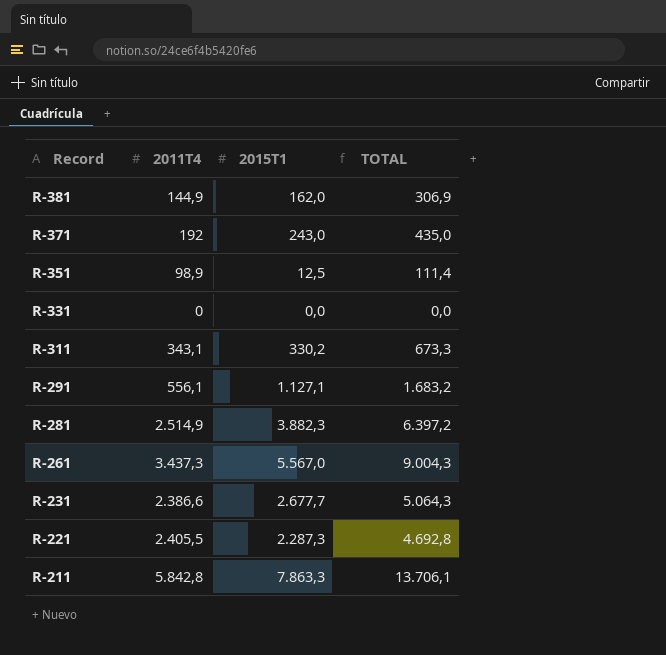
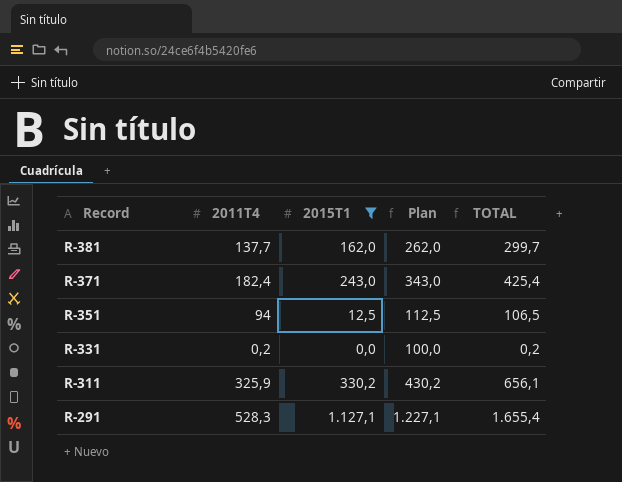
filter: none -> 2015T1 <= 1.127,1
column Plan | formula: none -> [2015T1] + 100
R-381 | 2011T4: 144,9 -> 137,7
R-381 | TOTAL: 306,9 -> 299,7
R-371 | 2011T4: 192 -> 182,4
R-371 | TOTAL: 435,0 -> 425,4
R-351 | 2011T4: 98,9 -> 94
R-351 | TOTAL: 111,4 -> 106,5
R-331 | 2011T4: 0 -> 0,2
R-331 | TOTAL: 0,0 -> 0,2
R-311 | 2011T4: 343,1 -> 325,9
R-311 | TOTAL: 673,3 -> 656,1
R-291 | 2011T4: 556,1 -> 528,3
R-291 | TOTAL: 1.683,2 -> 1.655,4

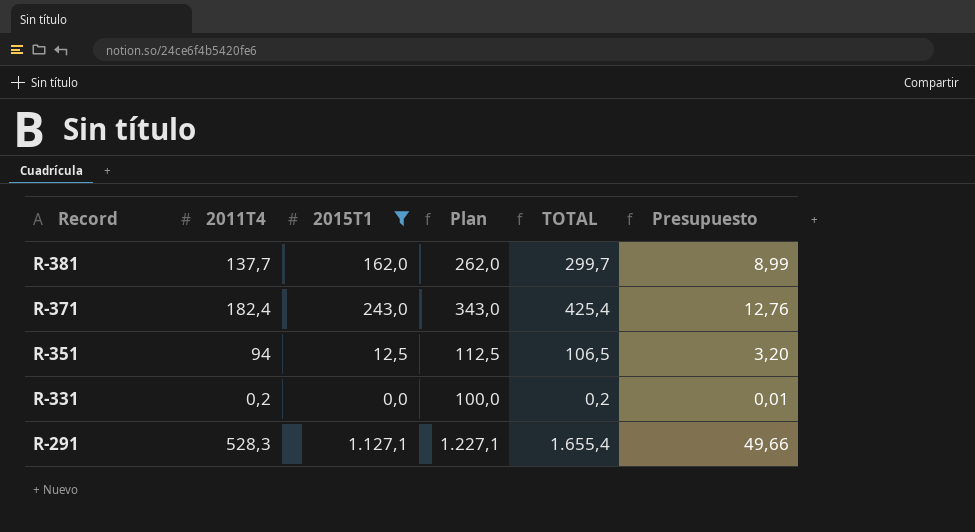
column Presupuesto | formula: none -> [TOTAL] * 0,03
row R-311: 325,9 | 330,2 | 430,2 | 656,1 -> none

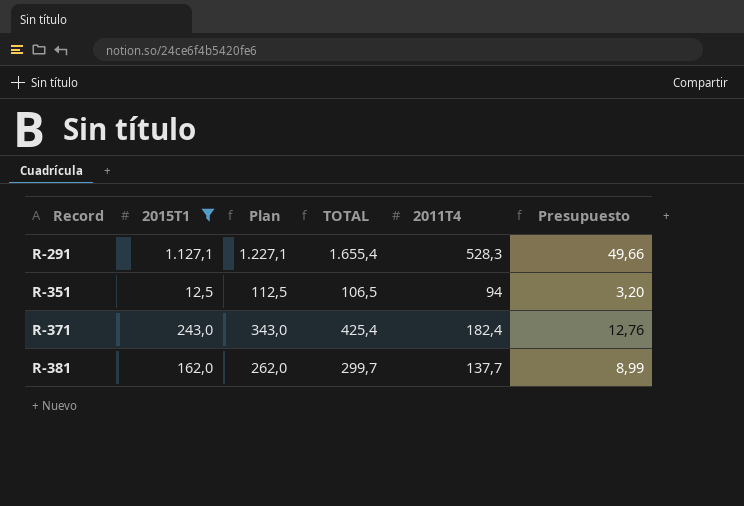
row order: Record descending -> Record ascending
column 2011T4 | position: 2 -> 5
row R-331: 0,2 | 0,0 | 100,0 | 0,2 | 0,01 -> none

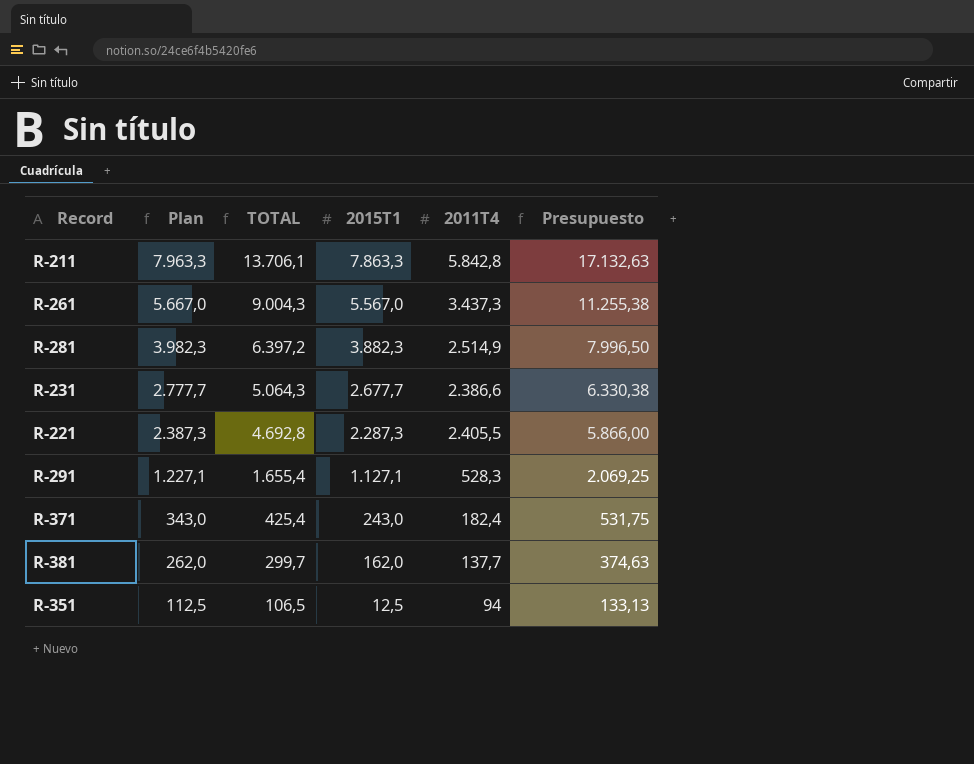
filter: 2015T1 <= 1.127,1 -> none
row order: Record ascending -> Plan descending
column 2015T1 | position: 2 -> 4
column Presupuesto | formula: [TOTAL] * 0,03 -> [TOTAL] * 1,25

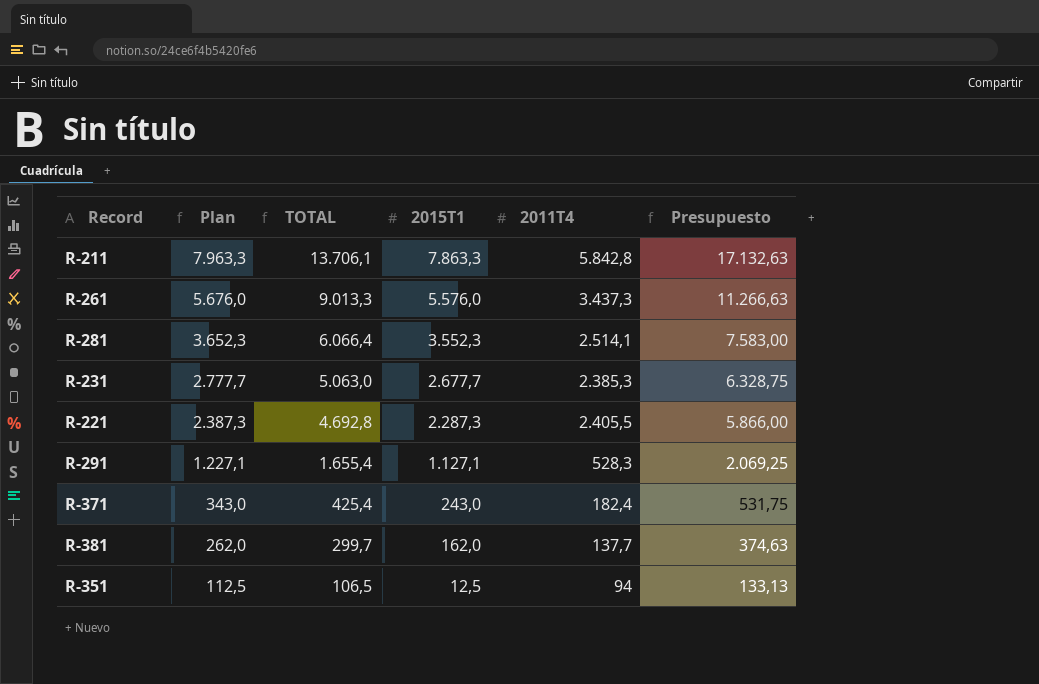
R-261 | Plan: 5.667,0 -> 5.676,0
R-261 | TOTAL: 9.004,3 -> 9.013,3
R-261 | 2015T1: 5.567,0 -> 5.576,0
R-261 | Presupuesto: 11.255,38 -> 11.266,63
R-281 | Plan: 3.982,3 -> 3.652,3
R-281 | TOTAL: 6.397,2 -> 6.066,4
R-281 | 2015T1: 3.882,3 -> 3.552,3
R-281 | 2011T4: 2.514,9 -> 2.514,1
R-281 | Presupuesto: 7.996,50 -> 7.583,00
R-231 | TOTAL: 5.064,3 -> 5.063,0
R-231 | 2011T4: 2.386,6 -> 2.385,3
R-231 | Presupuesto: 6.330,38 -> 6.328,75

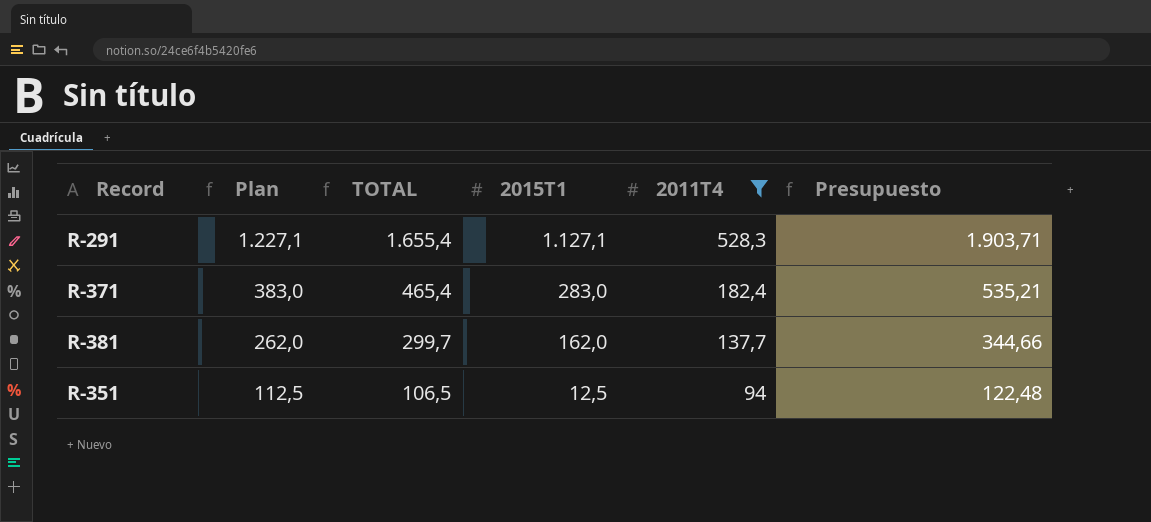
filter: none -> 2011T4 <= 528,3
column Presupuesto | formula: [TOTAL] * 1,25 -> [TOTAL] * 1,15
R-371 | Plan: 343,0 -> 383,0
R-371 | TOTAL: 425,4 -> 465,4
R-371 | 2015T1: 243,0 -> 283,0

